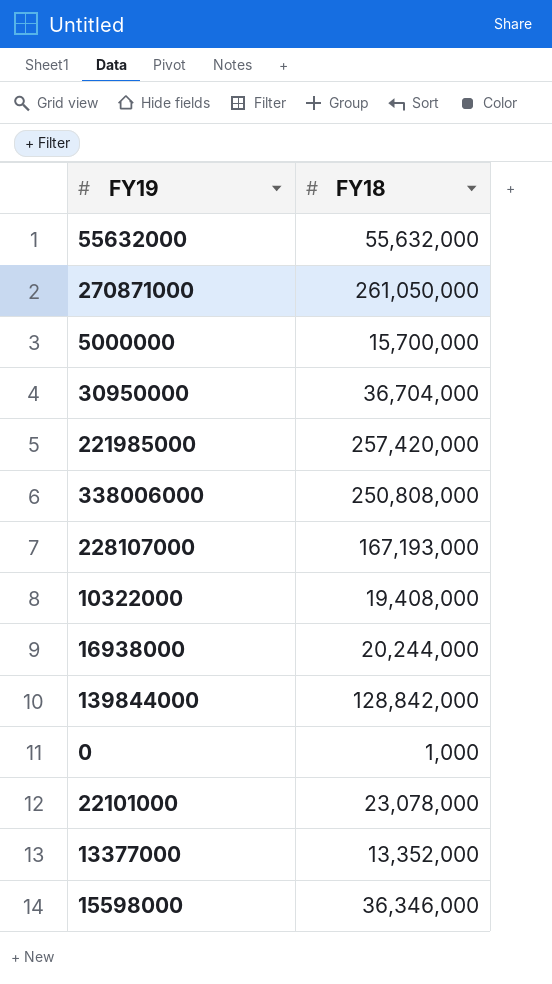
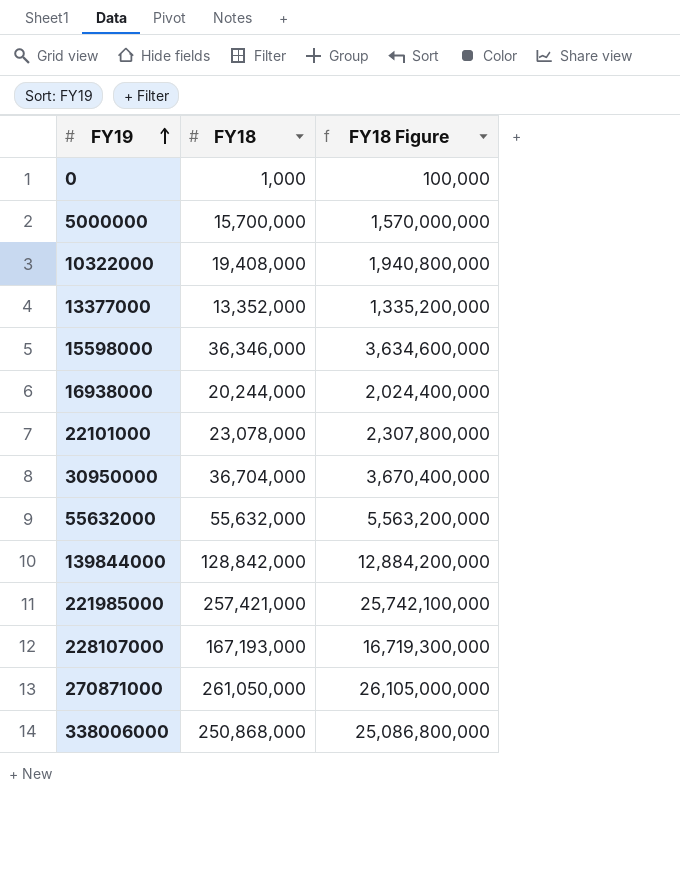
row order: none -> FY19 ascending
column FY18 Figure | formula: none -> [FY18] * 100
221985000 | FY18: 257,420,000 -> 257,421,000
338006000 | FY18: 250,808,000 -> 250,868,000

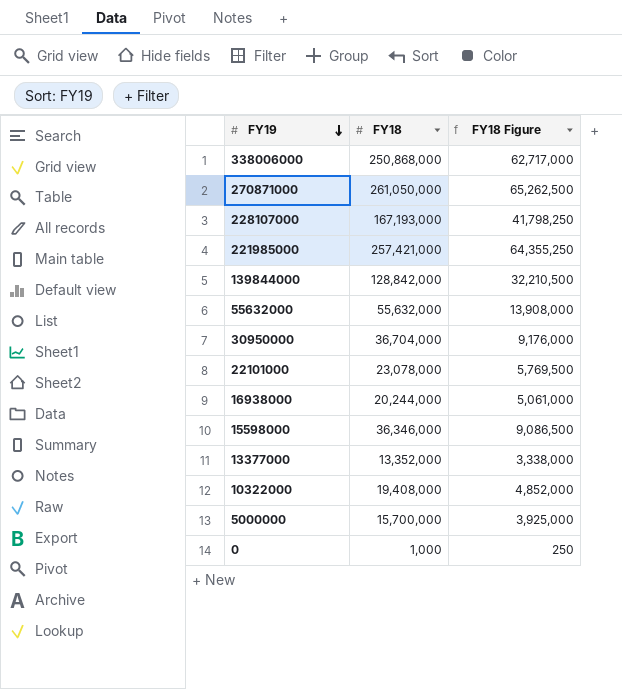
row order: FY19 ascending -> FY19 descending
column FY18 Figure | formula: [FY18] * 100 -> [FY18] * 0.25

